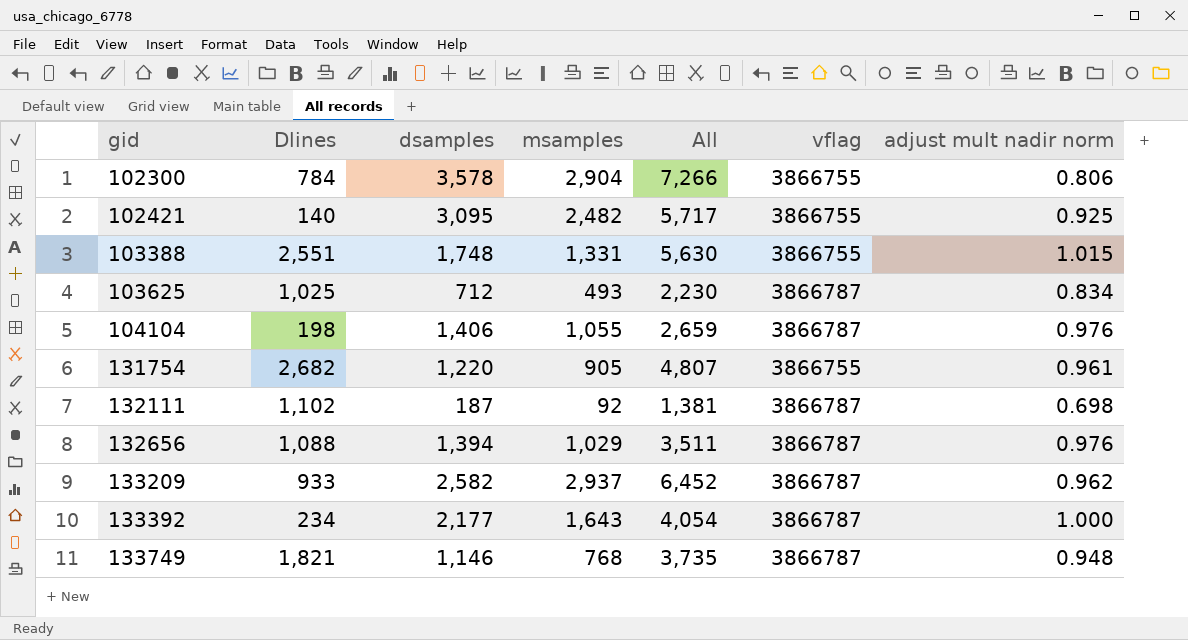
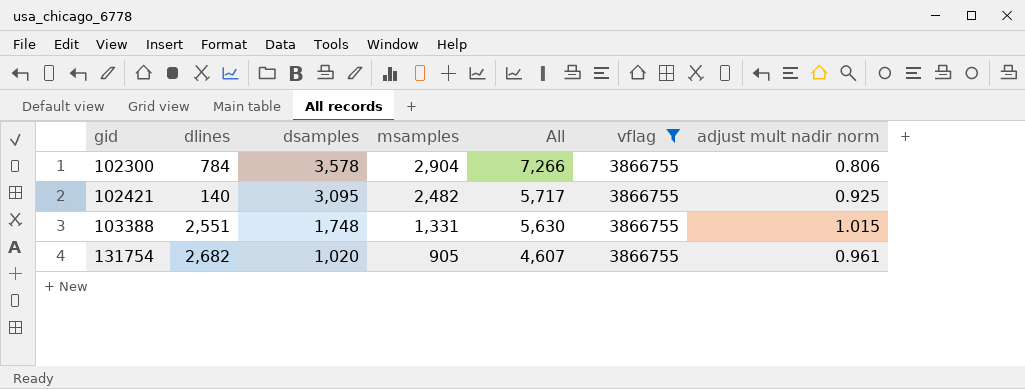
filter: none -> vflag = 3866755
column name: Dlines -> dlines
131754 | dsamples: 1,220 -> 1,020
131754 | All: 4,807 -> 4,607

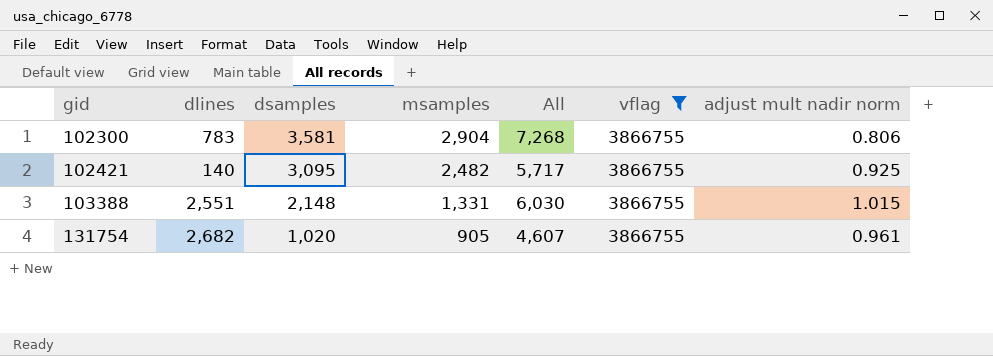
102300 | dlines: 784 -> 783
102300 | dsamples: 3,578 -> 3,581
102300 | All: 7,266 -> 7,268
103388 | dsamples: 1,748 -> 2,148
103388 | All: 5,630 -> 6,030

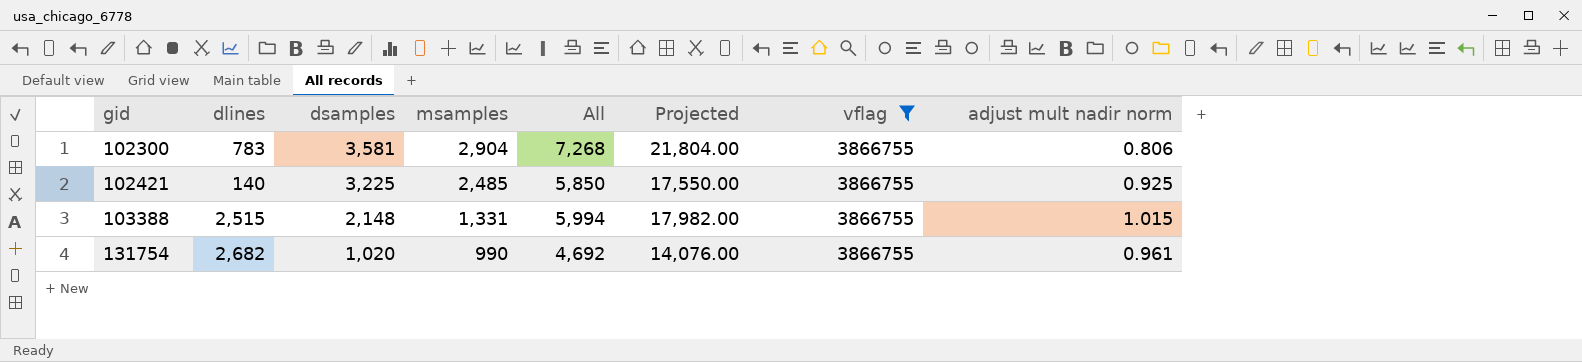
column Projected | formula: none -> [All] * 3
102421 | dsamples: 3,095 -> 3,225
102421 | msamples: 2,482 -> 2,485
102421 | All: 5,717 -> 5,850
103388 | dlines: 2,551 -> 2,515
103388 | All: 6,030 -> 5,994
131754 | msamples: 905 -> 990
131754 | All: 4,607 -> 4,692

